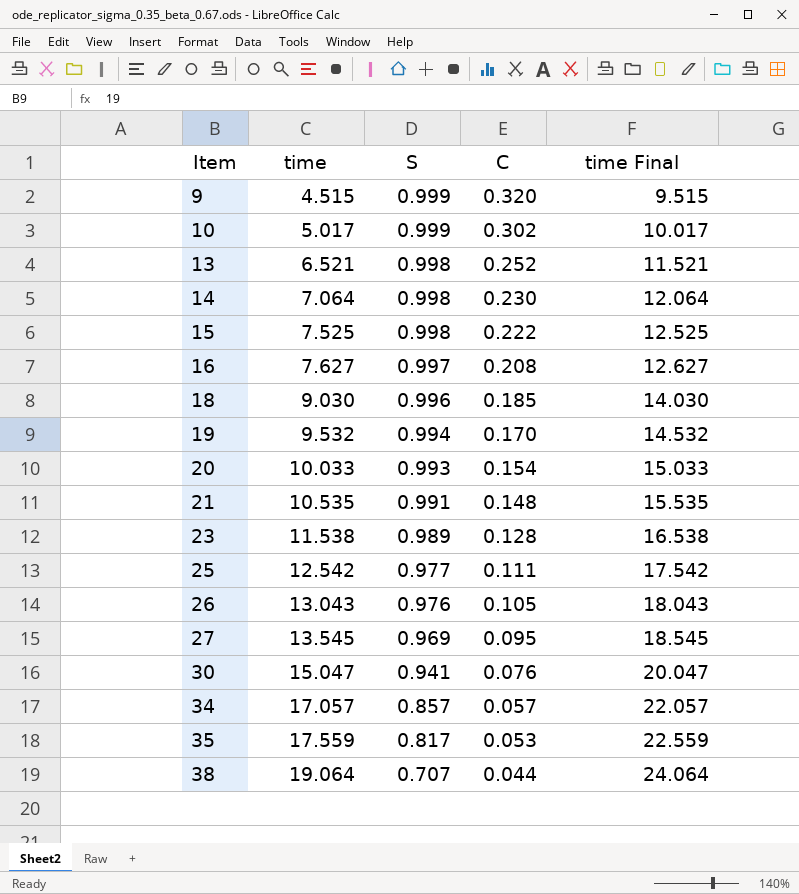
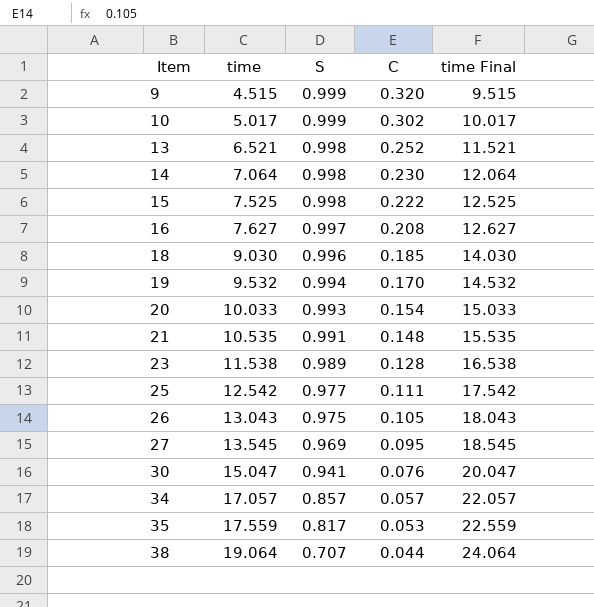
26 | S: 0.976 -> 0.975

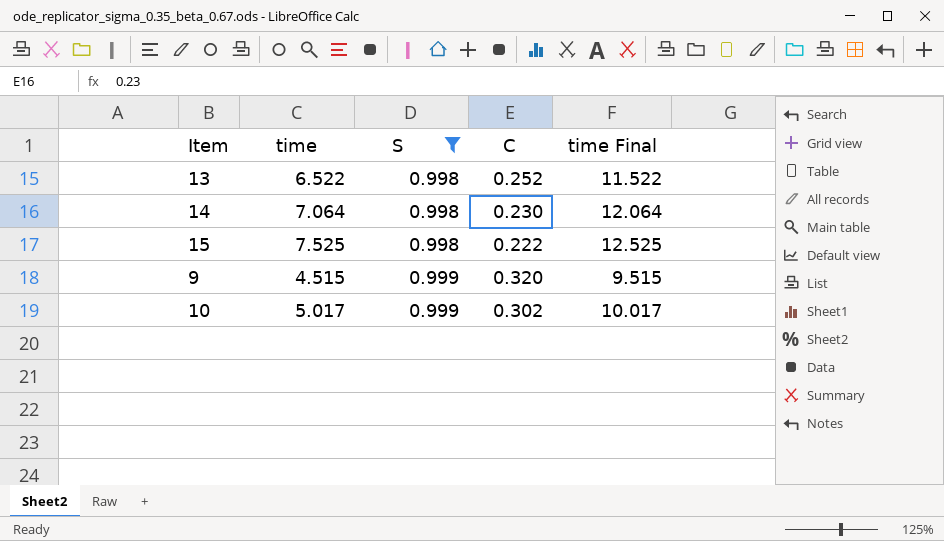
filter: none -> S >= 0.998
row order: Item ascending -> S ascending
13 | time: 6.521 -> 6.522
13 | time Final: 11.521 -> 11.522

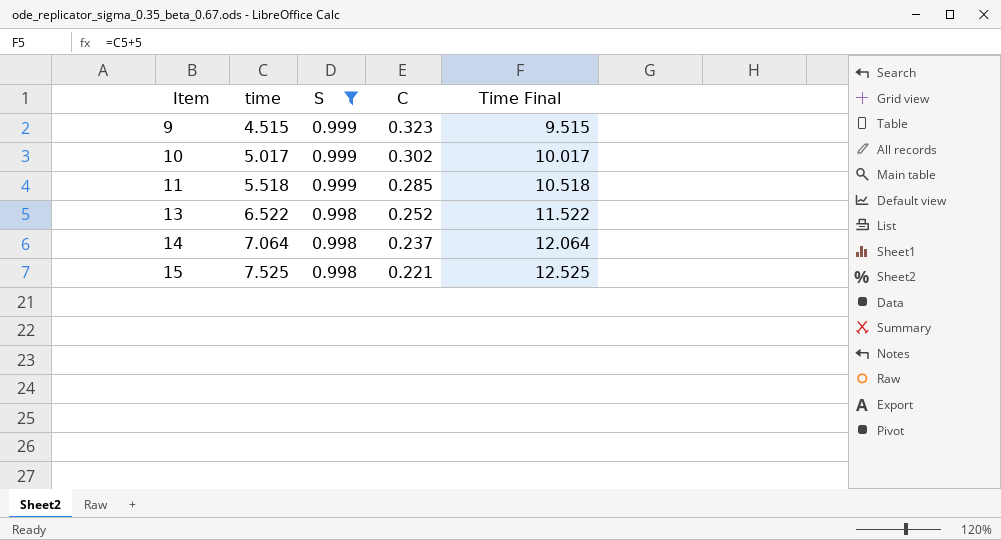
row order: S ascending -> Item ascending
column name: time Final -> Time Final
9 | C: 0.320 -> 0.323
row 11: none -> 5.518 | 0.999 | 0.285 | 10.518
14 | C: 0.230 -> 0.237
15 | C: 0.222 -> 0.221

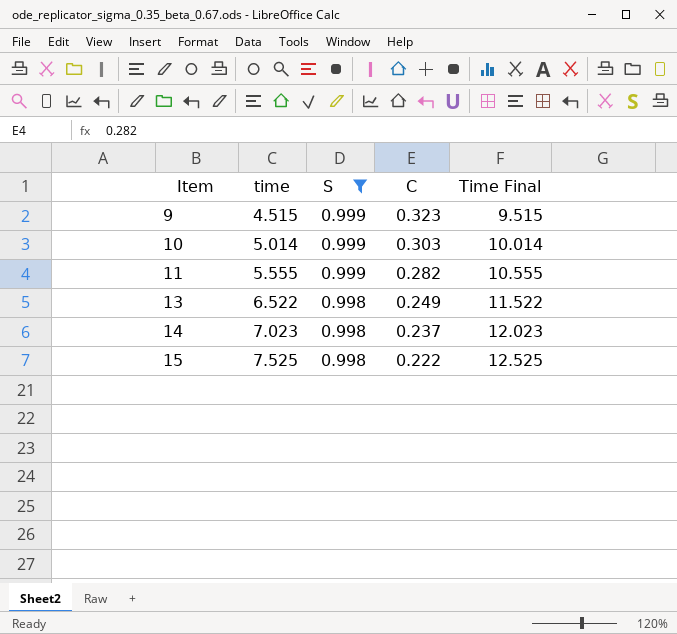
10 | time: 5.017 -> 5.014
10 | C: 0.302 -> 0.303
10 | Time Final: 10.017 -> 10.014
11 | time: 5.518 -> 5.555
11 | C: 0.285 -> 0.282
11 | Time Final: 10.518 -> 10.555
13 | C: 0.252 -> 0.249
14 | time: 7.064 -> 7.023
14 | Time Final: 12.064 -> 12.023
15 | C: 0.221 -> 0.222

